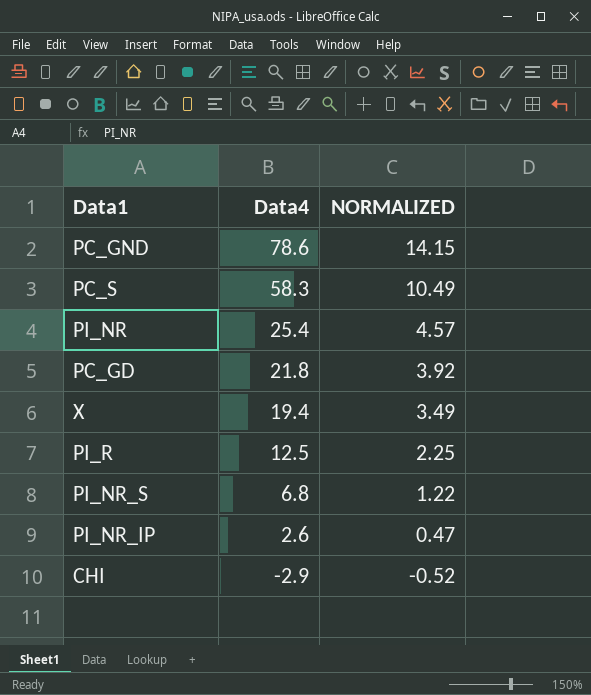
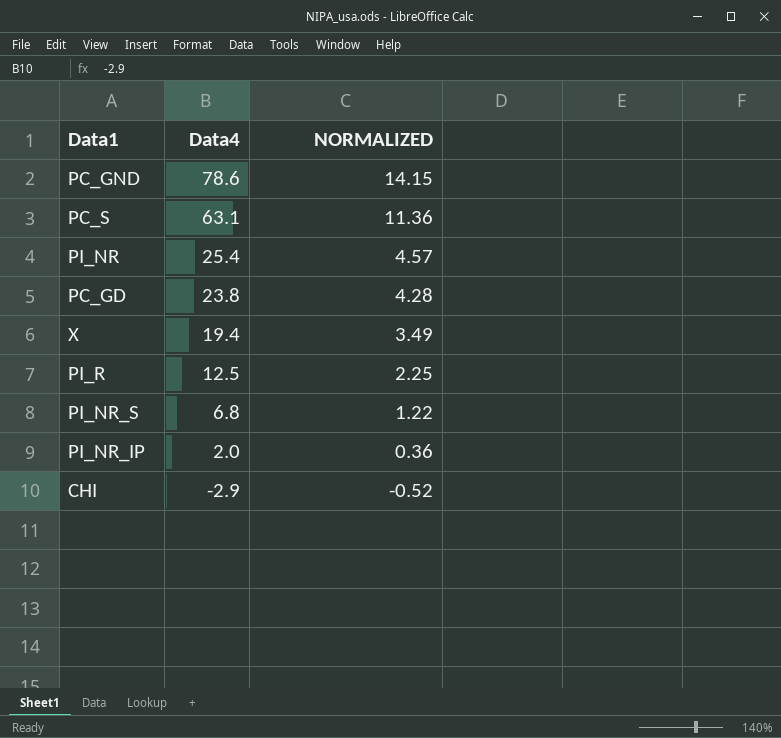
PC_S | Data4: 58.3 -> 63.1
PC_S | NORMALIZED: 10.49 -> 11.36
PC_GD | Data4: 21.8 -> 23.8
PC_GD | NORMALIZED: 3.92 -> 4.28
PI_NR_IP | Data4: 2.6 -> 2.0
PI_NR_IP | NORMALIZED: 0.47 -> 0.36

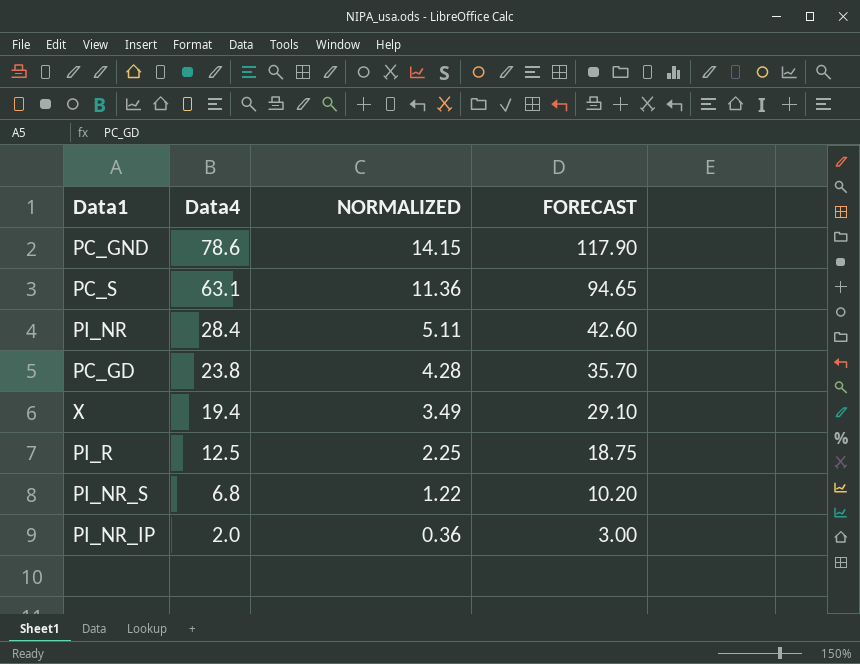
column FORECAST | formula: none -> [Data4] * 1.5
row CHI: -2.9 | -0.52 -> none
PI_NR | Data4: 25.4 -> 28.4
PI_NR | NORMALIZED: 4.57 -> 5.11

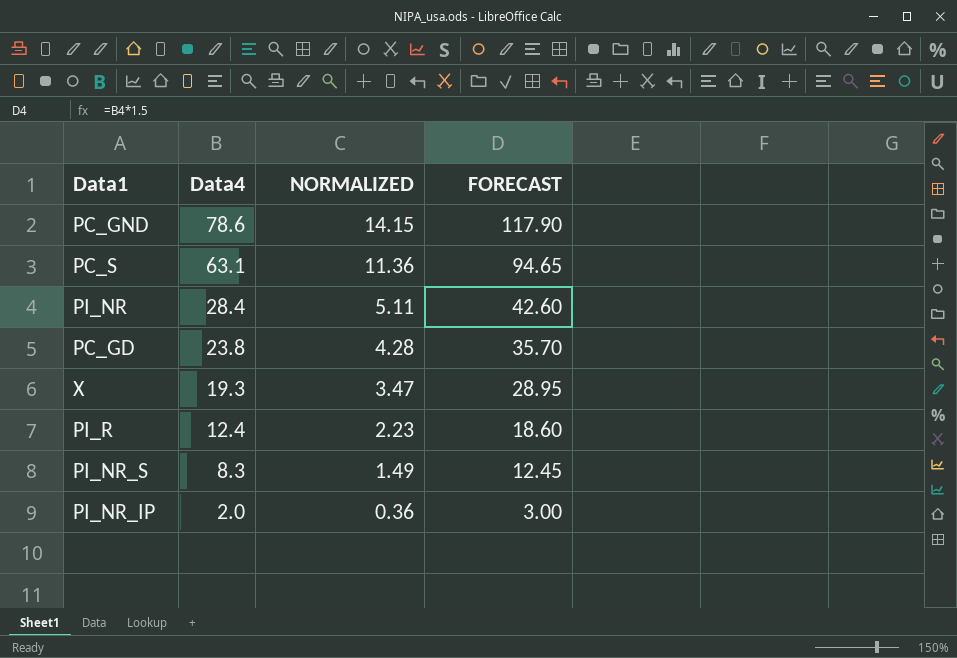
X | Data4: 19.4 -> 19.3
X | NORMALIZED: 3.49 -> 3.47
X | FORECAST: 29.10 -> 28.95
PI_R | Data4: 12.5 -> 12.4
PI_R | NORMALIZED: 2.25 -> 2.23
PI_R | FORECAST: 18.75 -> 18.60
PI_NR_S | Data4: 6.8 -> 8.3
PI_NR_S | NORMALIZED: 1.22 -> 1.49
PI_NR_S | FORECAST: 10.20 -> 12.45

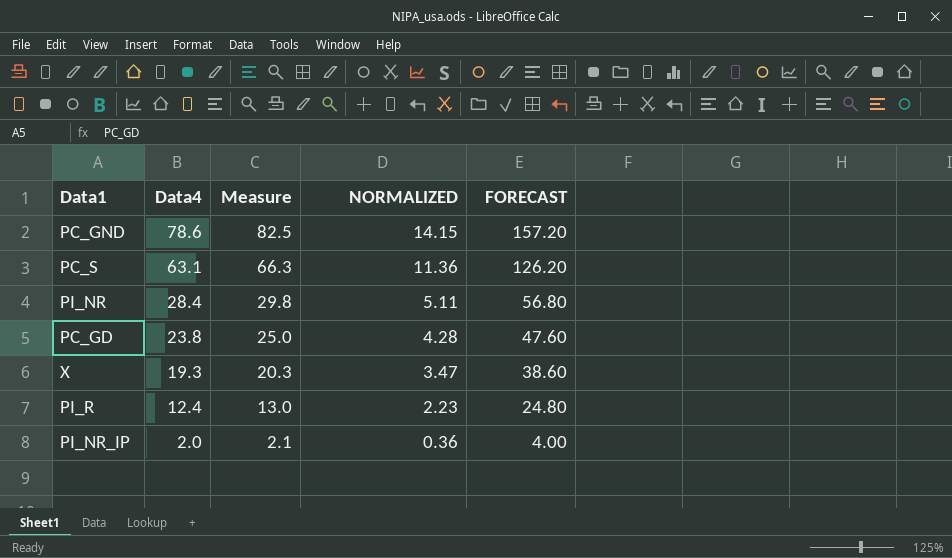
column Measure | formula: none -> [Data4] * 1.05
column FORECAST | formula: [Data4] * 1.5 -> [Data4] * 2
row PI_NR_S: 8.3 | 1.49 | 12.45 -> none

